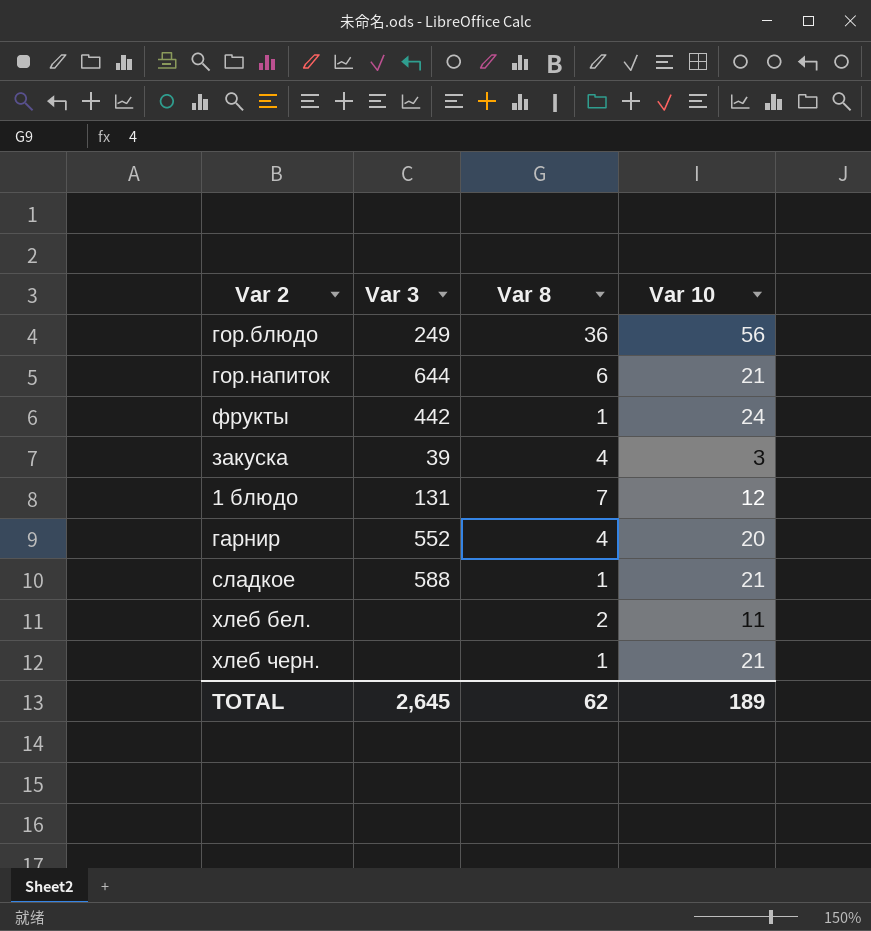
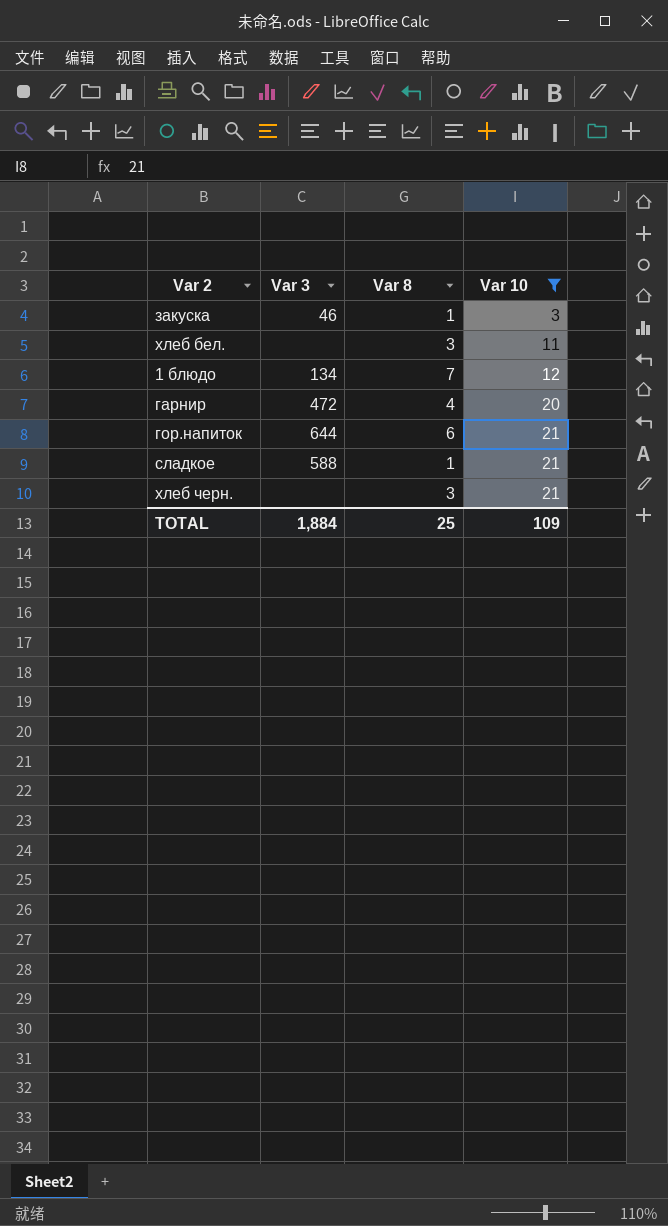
filter: none -> Var 10 <= 21
row order: none -> Var 10 ascending
закуска | Var 3: 39 -> 46
закуска | Var 8: 4 -> 1
хлеб бел. | Var 8: 2 -> 3
1 блюдо | Var 3: 131 -> 134
гарнир | Var 3: 552 -> 472
хлеб черн. | Var 8: 1 -> 3
TOTAL | Var 3: 2,645 -> 1,884
TOTAL | Var 8: 62 -> 25
TOTAL | Var 10: 189 -> 109

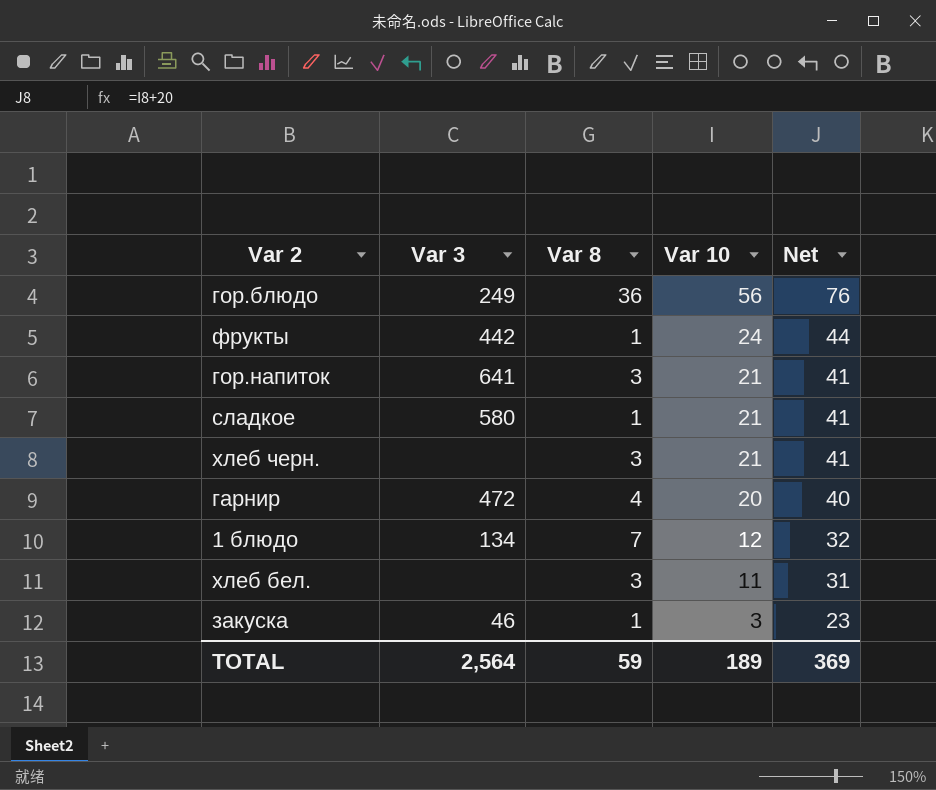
filter: Var 10 <= 21 -> none
row order: Var 10 ascending -> Var 10 descending
column Net | formula: none -> [Var 10] + 20
гор.напиток | Var 3: 644 -> 641
гор.напиток | Var 8: 6 -> 3
сладкое | Var 3: 588 -> 580
TOTAL | Var 3: 1,884 -> 2,564
TOTAL | Var 8: 25 -> 59
TOTAL | Var 10: 109 -> 189

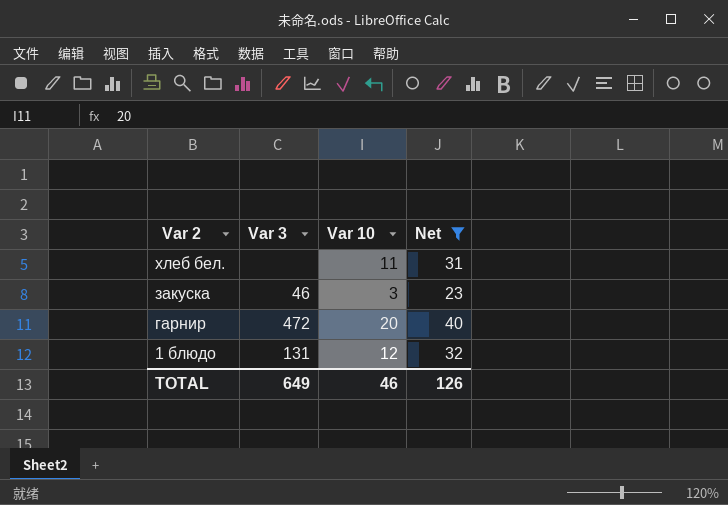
filter: none -> Net <= 40
row order: Var 10 descending -> Var 2 descending
column Var 8 | position: 3 -> none
1 блюдо | Var 3: 134 -> 131
TOTAL | Var 3: 2,564 -> 649
TOTAL | Var 10: 189 -> 46
TOTAL | Net: 369 -> 126

